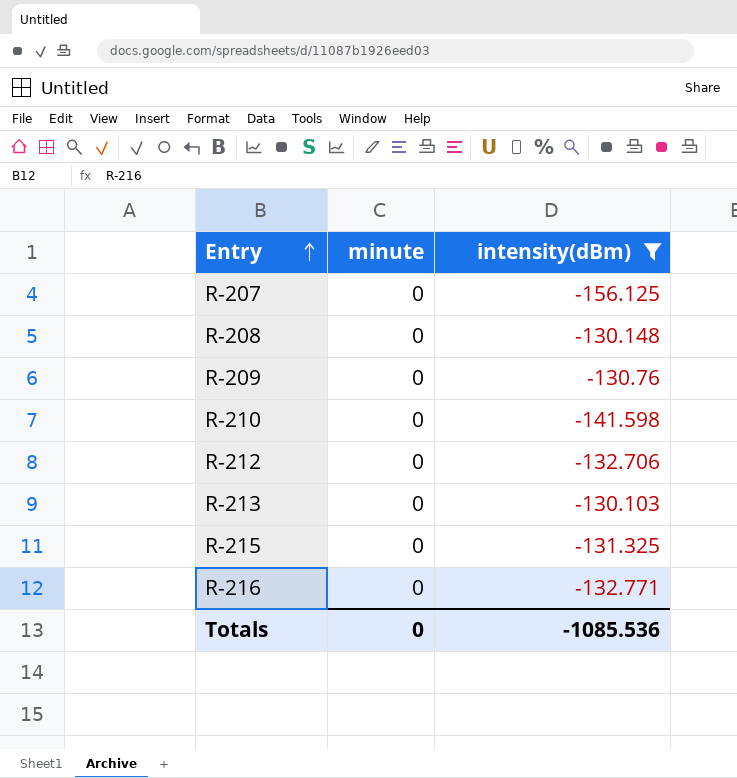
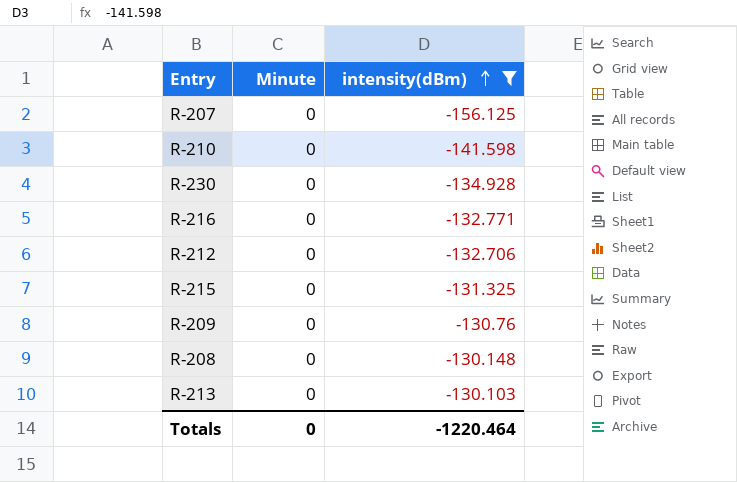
row order: Entry ascending -> intensity(dBm) ascending
column name: minute -> Minute
row R-230: none -> 0 | -134.928
Totals | intensity(dBm): -1085.536 -> -1220.464

